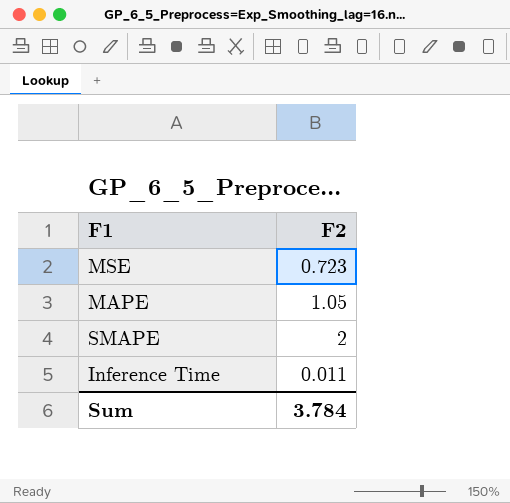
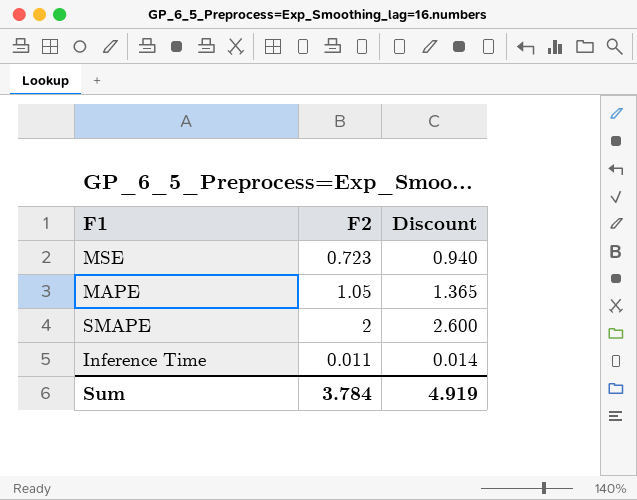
column Discount | formula: none -> [F2] * 1.3

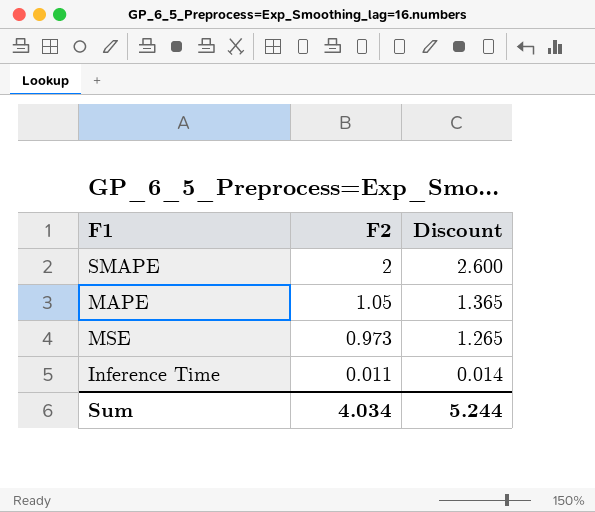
row order: none -> F2 descending
MSE | F2: 0.723 -> 0.973
MSE | Discount: 0.940 -> 1.265
Sum | F2: 3.784 -> 4.034
Sum | Discount: 4.919 -> 5.244

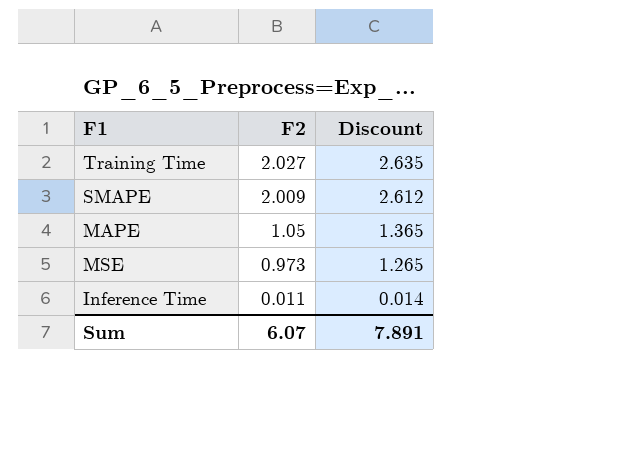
row Training Time: none -> 2.027 | 2.635
SMAPE | F2: 2 -> 2.009
SMAPE | Discount: 2.600 -> 2.612
Sum | F2: 4.034 -> 6.07
Sum | Discount: 5.244 -> 7.891

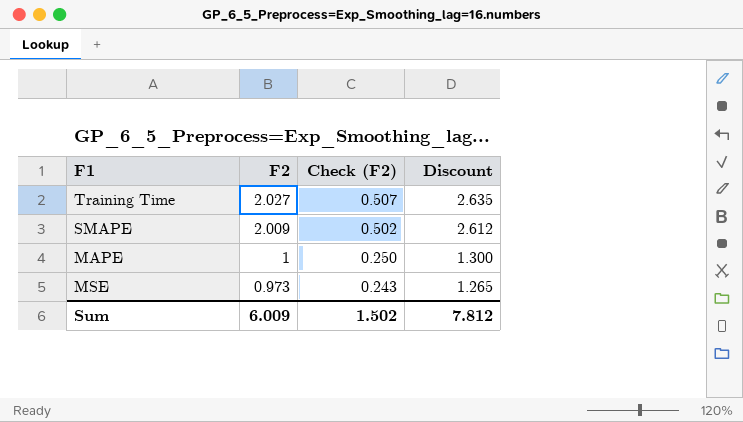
column Check (F2) | formula: none -> [F2] * 0.25
row Inference Time: 0.011 | 0.014 -> none
MAPE | F2: 1.05 -> 1
MAPE | Discount: 1.365 -> 1.300
Sum | F2: 6.07 -> 6.009
Sum | Discount: 7.891 -> 7.812

